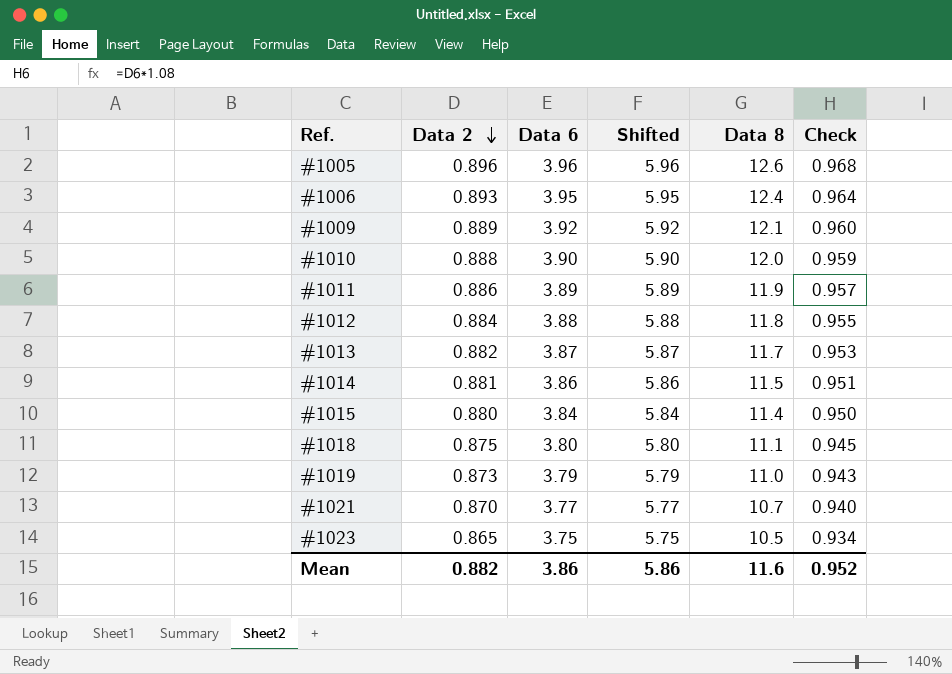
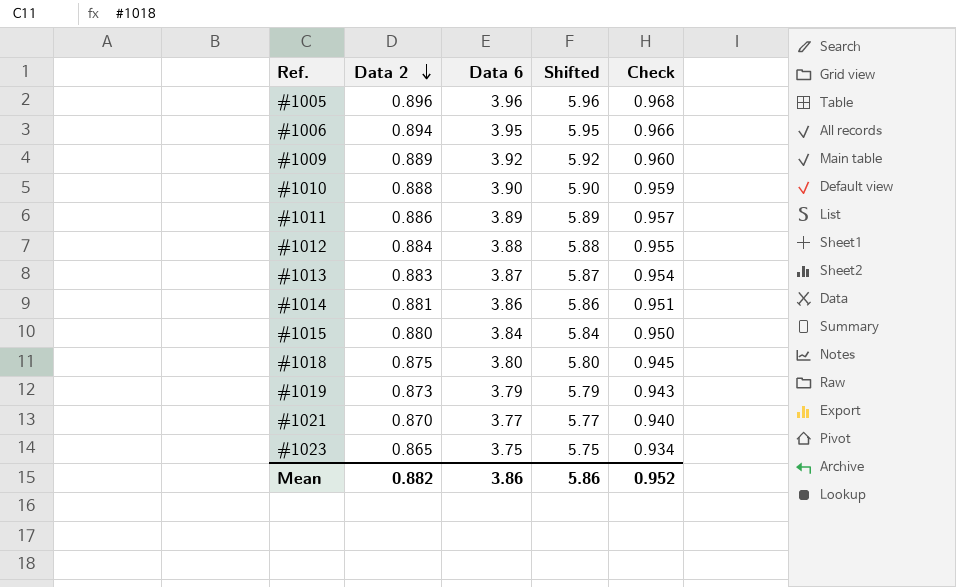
column Data 8 | position: 5 -> none
#1006 | Data 2: 0.893 -> 0.894
#1006 | Check: 0.964 -> 0.966
#1013 | Data 2: 0.882 -> 0.883
#1013 | Check: 0.953 -> 0.954

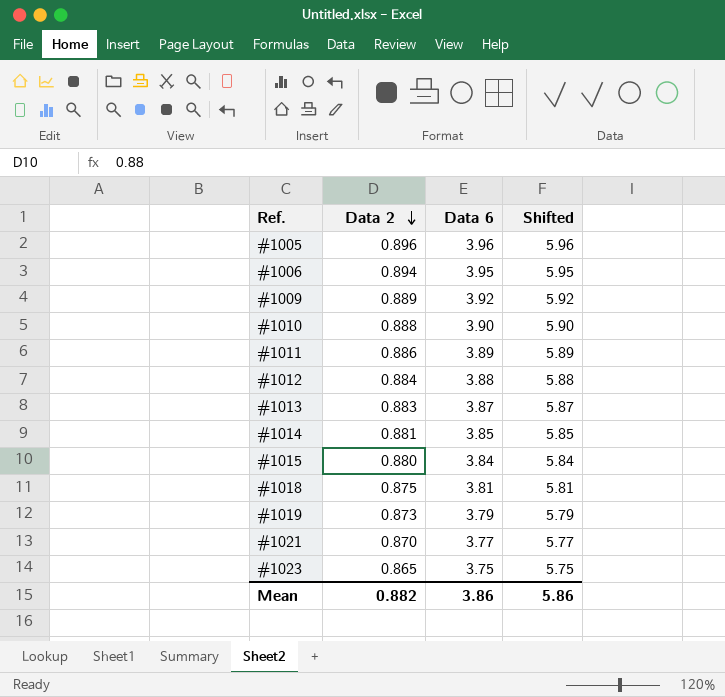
column Check | formula: [Data 2] * 1.08 -> none
#1014 | Data 6: 3.86 -> 3.85
#1014 | Shifted: 5.86 -> 5.85
#1018 | Data 6: 3.80 -> 3.81
#1018 | Shifted: 5.80 -> 5.81

